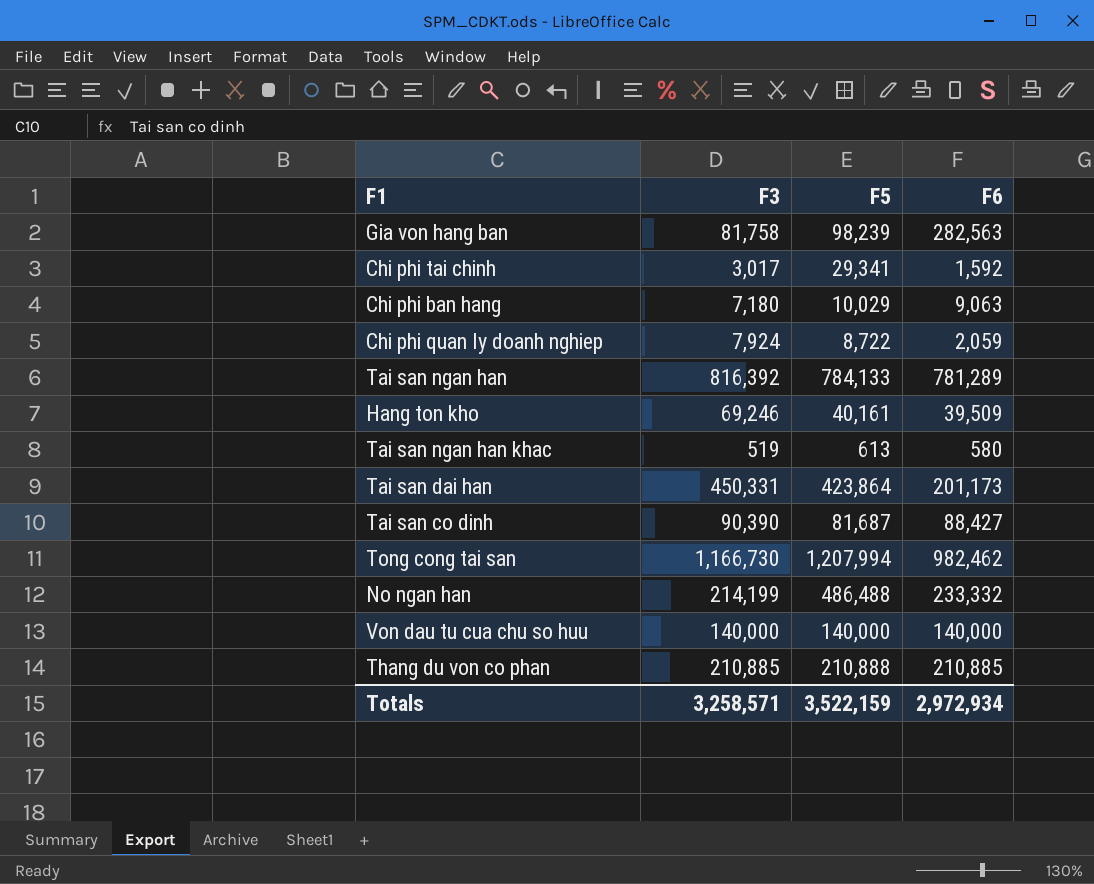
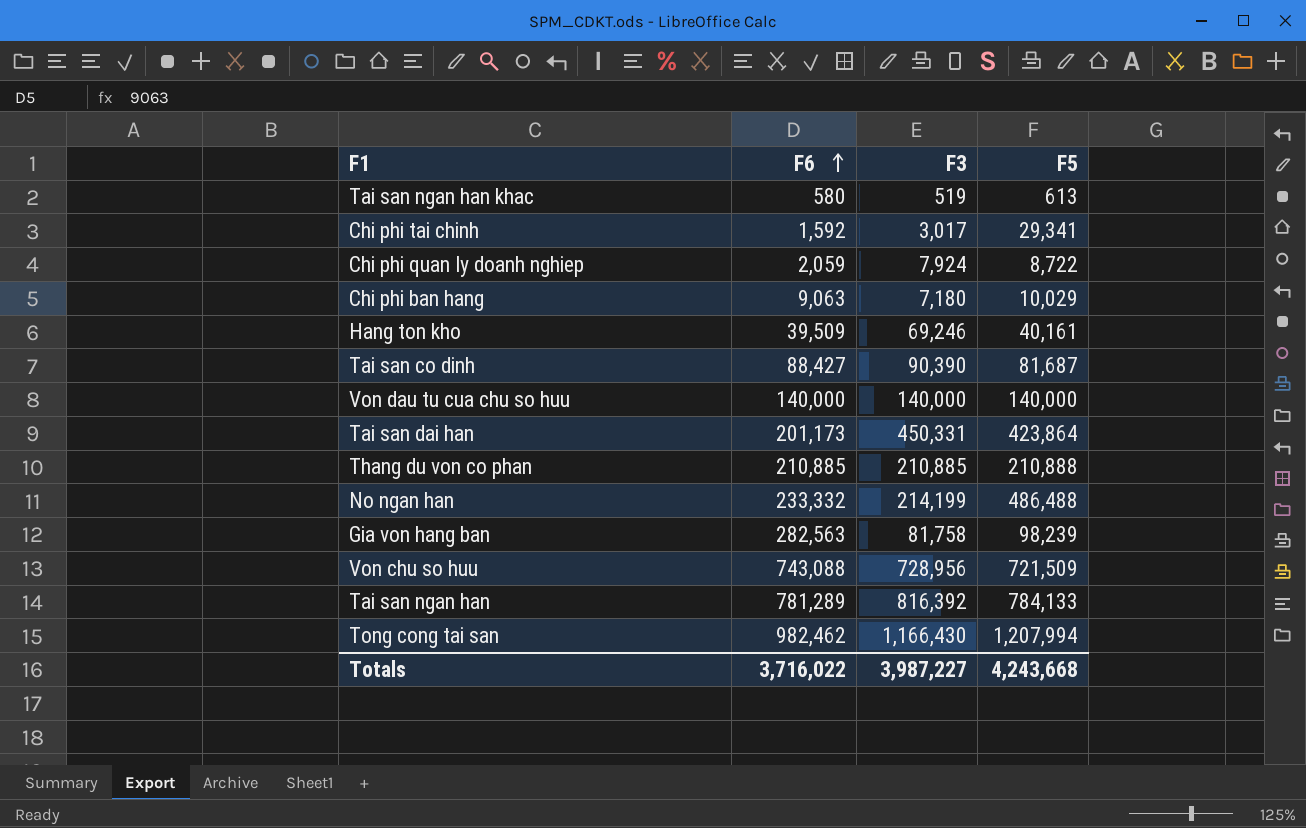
row order: none -> F6 ascending
column F6 | position: 4 -> 2
row Von chu so huu: none -> 743,088 | 728,956 | 721,509
Tong cong tai san | F3: 1,166,730 -> 1,166,430
Totals | F6: 2,972,934 -> 3,716,022
Totals | F3: 3,258,571 -> 3,987,227
Totals | F5: 3,522,159 -> 4,243,668

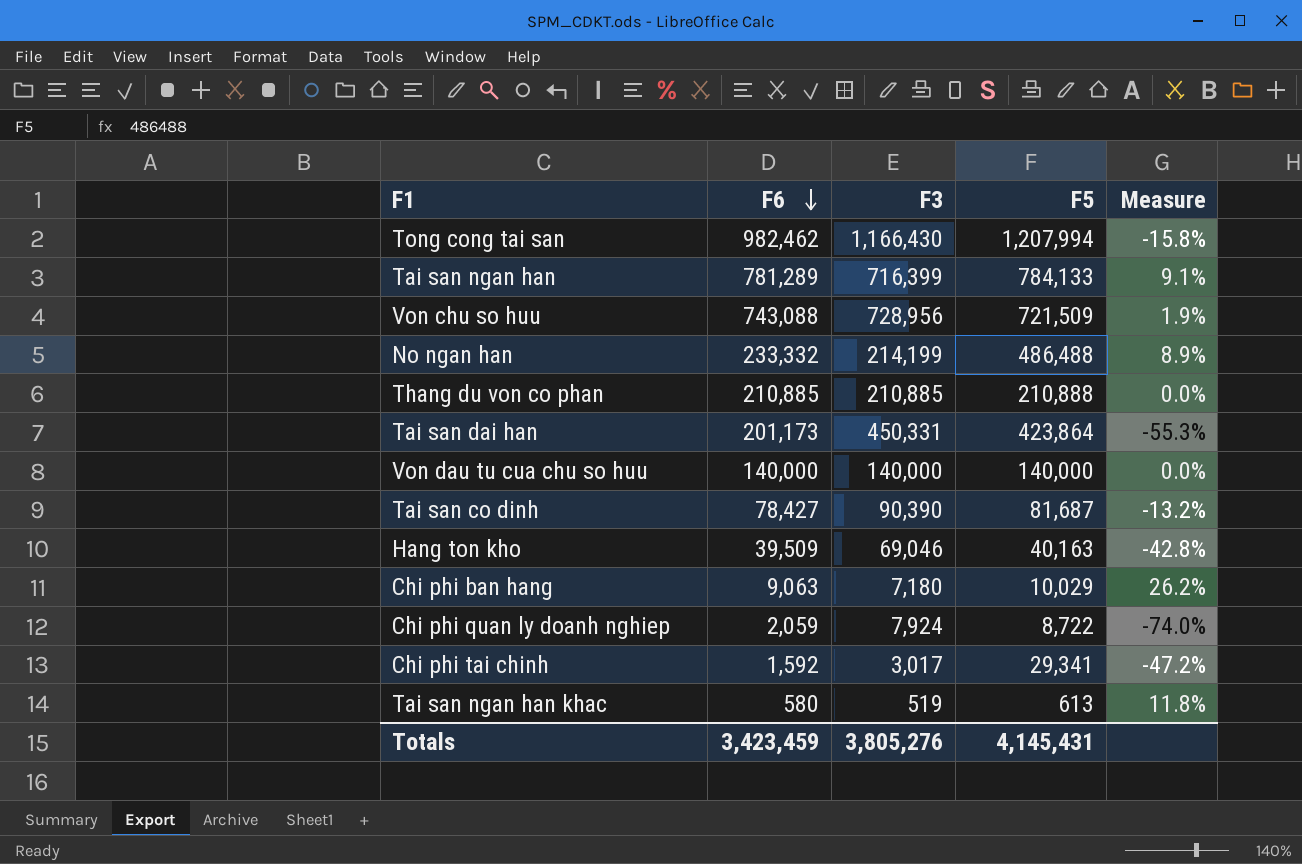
row order: F6 ascending -> F6 descending
column Measure | formula: none -> ([F6] - [F3]) / [F3]
row Gia von hang ban: 282,563 | 81,758 | 98,239 -> none
Tai san ngan han | F3: 816,392 -> 716,399
Tai san co dinh | F6: 88,427 -> 78,427
Hang ton kho | F3: 69,246 -> 69,046
Hang ton kho | F5: 40,161 -> 40,163
Totals | F6: 3,716,022 -> 3,423,459
Totals | F3: 3,987,227 -> 3,805,276
Totals | F5: 4,243,668 -> 4,145,431

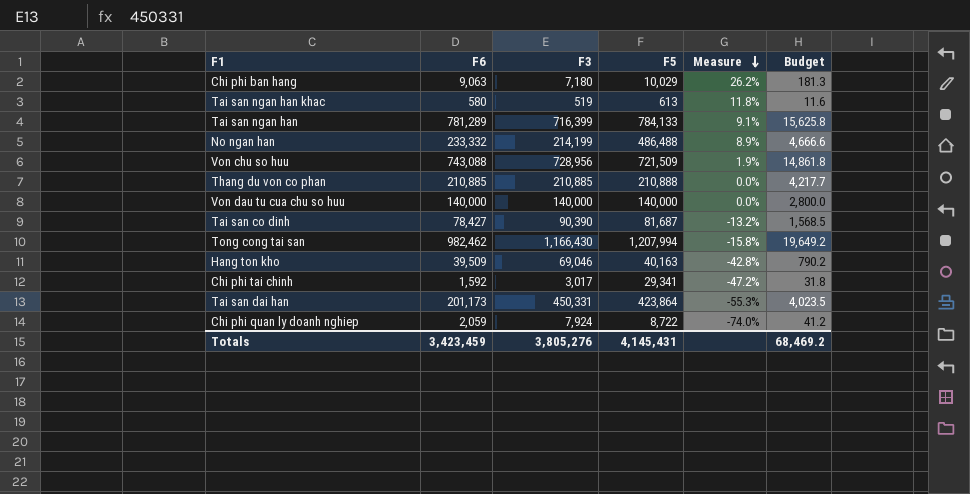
row order: F6 descending -> Measure descending
column Budget | formula: none -> [F6] * 0.02

